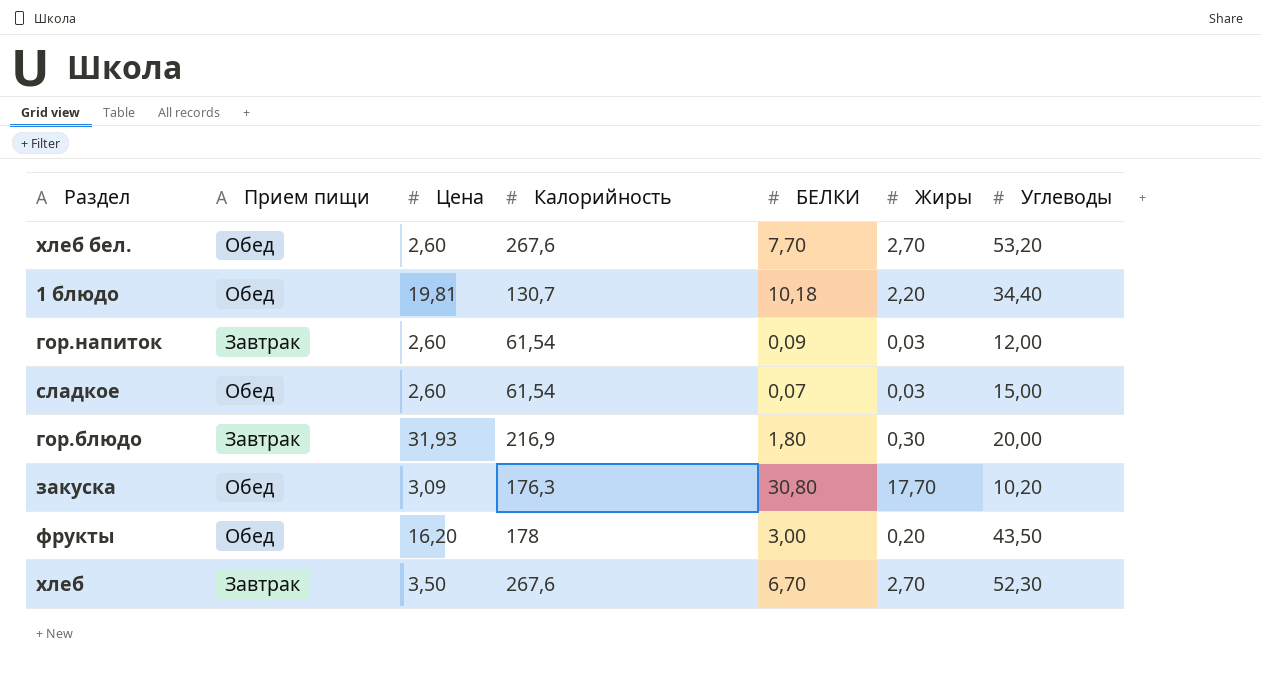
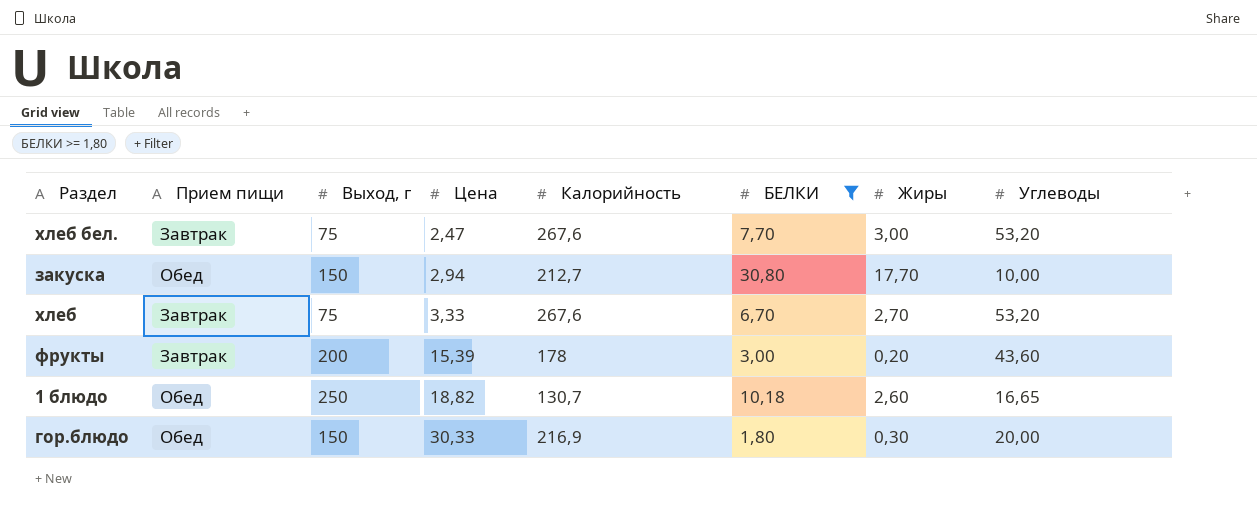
filter: none -> БЕЛКИ >= 1,80
row order: none -> Цена ascending
column Выход, г | position: none -> 3
хлеб бел. | Прием пищи: Обед -> Завтрак
хлеб бел. | Цена: 2,60 -> 2,47
хлеб бел. | Жиры: 2,70 -> 3,00
закуска | Цена: 3,09 -> 2,94
закуска | Калорийность: 176,3 -> 212,7
закуска | Углеводы: 10,20 -> 10,00
хлеб | Цена: 3,50 -> 3,33
хлеб | Углеводы: 52,30 -> 53,20
фрукты | Прием пищи: Обед -> Завтрак
фрукты | Цена: 16,20 -> 15,39
фрукты | Углеводы: 43,50 -> 43,60
1 блюдо | Цена: 19,81 -> 18,82
1 блюдо | Жиры: 2,20 -> 2,60
1 блюдо | Углеводы: 34,40 -> 16,65
гор.блюдо | Прием пищи: Завтрак -> Обед
гор.блюдо | Цена: 31,93 -> 30,33

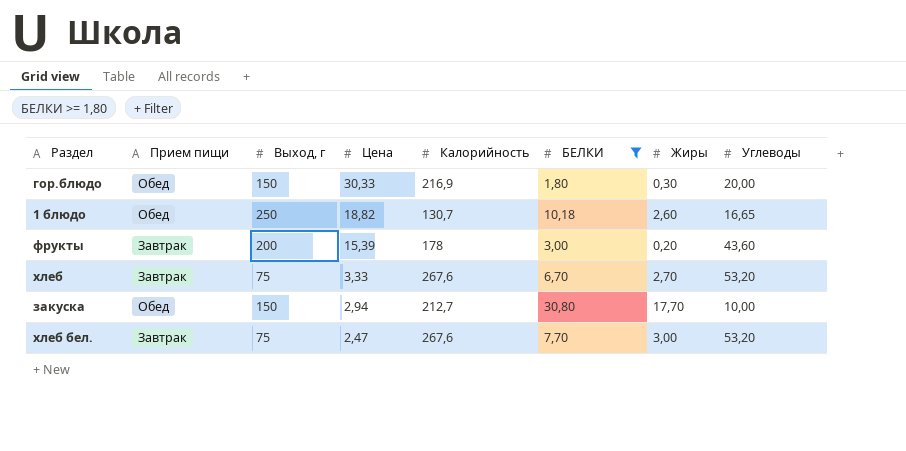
row order: Цена ascending -> Цена descending

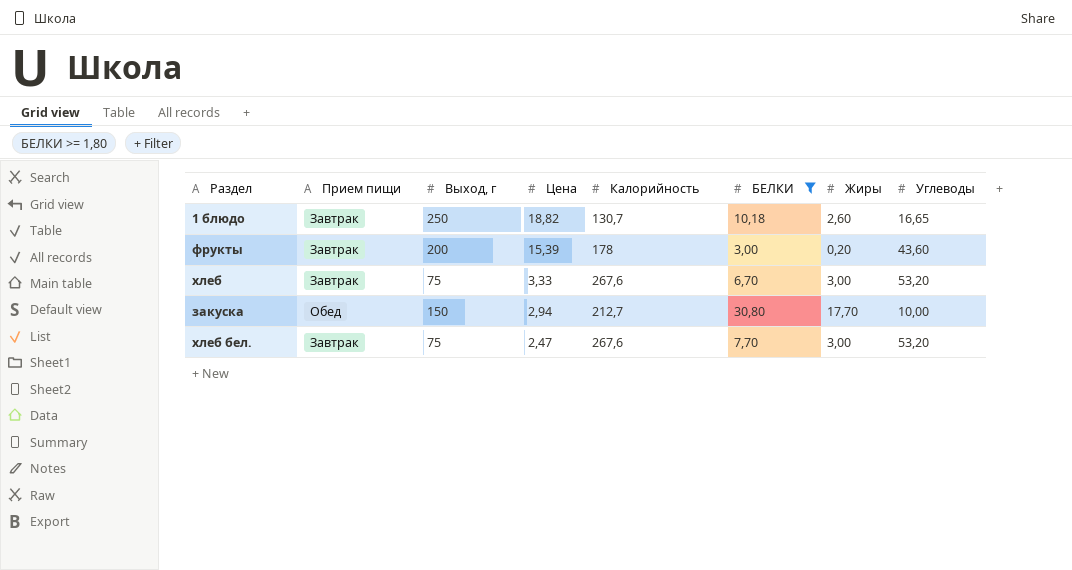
row гор.блюдо: Обед | 150 | 30,33 | 216,9 | 1,80 | 0,30 | 20,00 -> none
1 блюдо | Прием пищи: Обед -> Завтрак
хлеб | Жиры: 2,70 -> 3,00

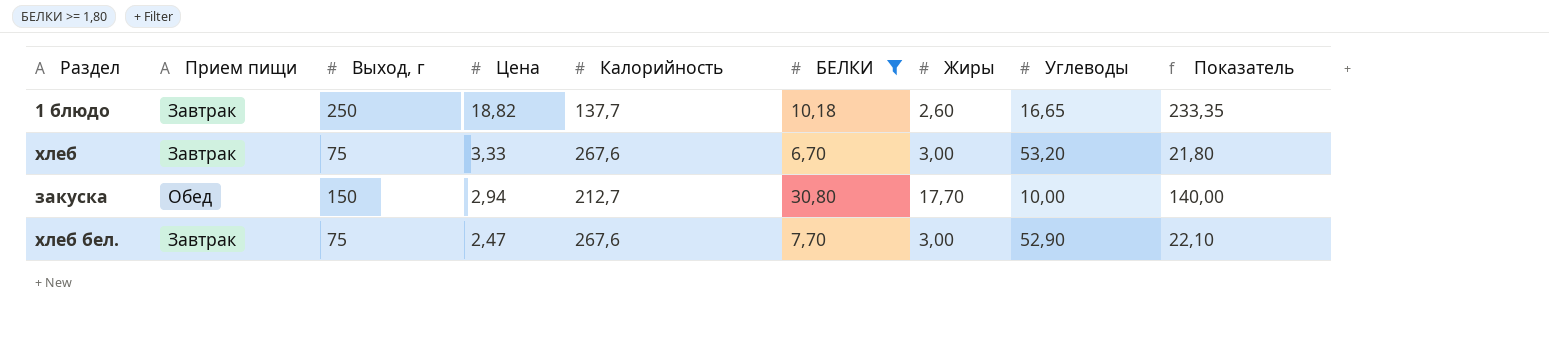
column Показатель | formula: none -> [Выход, г] - [Углеводы]
row фрукты: Завтрак | 200 | 15,39 | 178 | 3,00 | 0,20 | 43,60 -> none
1 блюдо | Калорийность: 130,7 -> 137,7
хлеб бел. | Углеводы: 53,20 -> 52,90

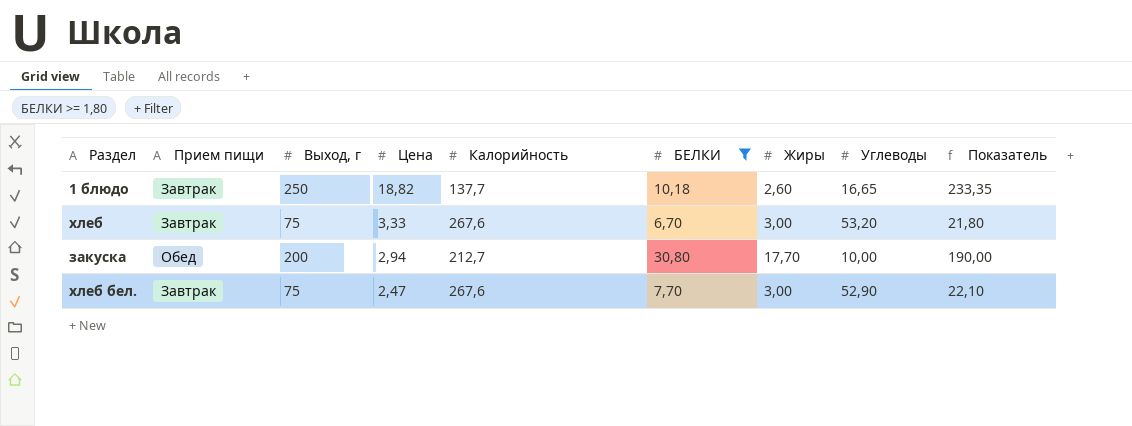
закуска | Выход, г: 150 -> 200
закуска | Показатель: 140,00 -> 190,00

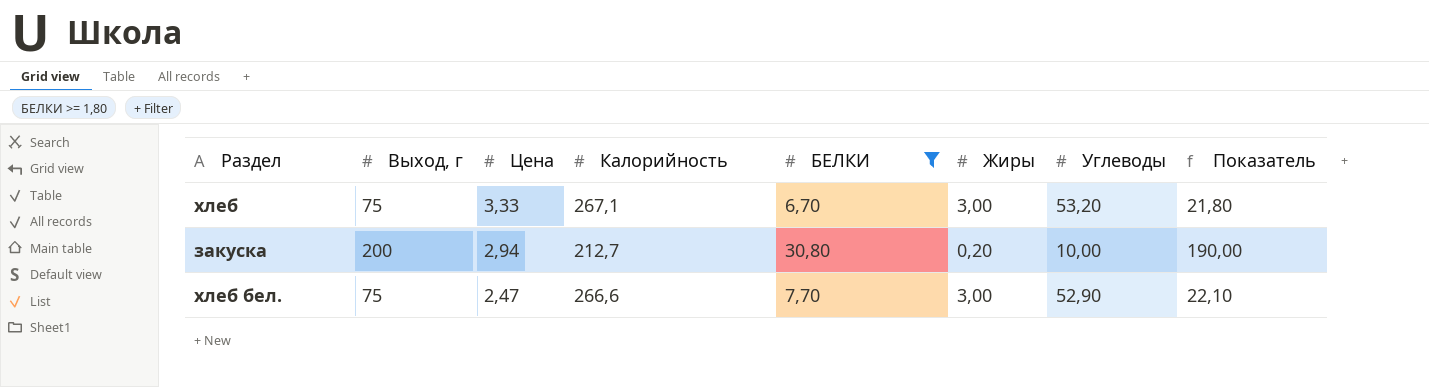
column Прием пищи | position: 2 -> none
row 1 блюдо: Завтрак | 250 | 18,82 | 137,7 | 10,18 | 2,60 | 16,65 | 233,35 -> none
хлеб | Калорийность: 267,6 -> 267,1
закуска | Жиры: 17,70 -> 0,20
хлеб бел. | Калорийность: 267,6 -> 266,6

